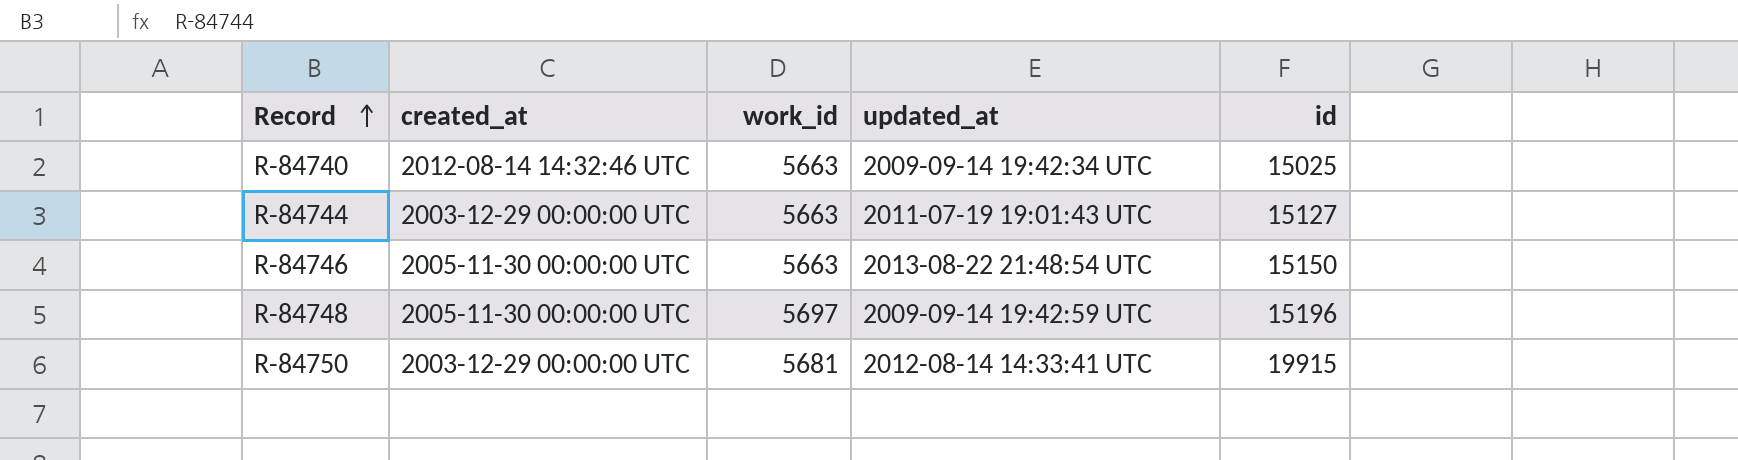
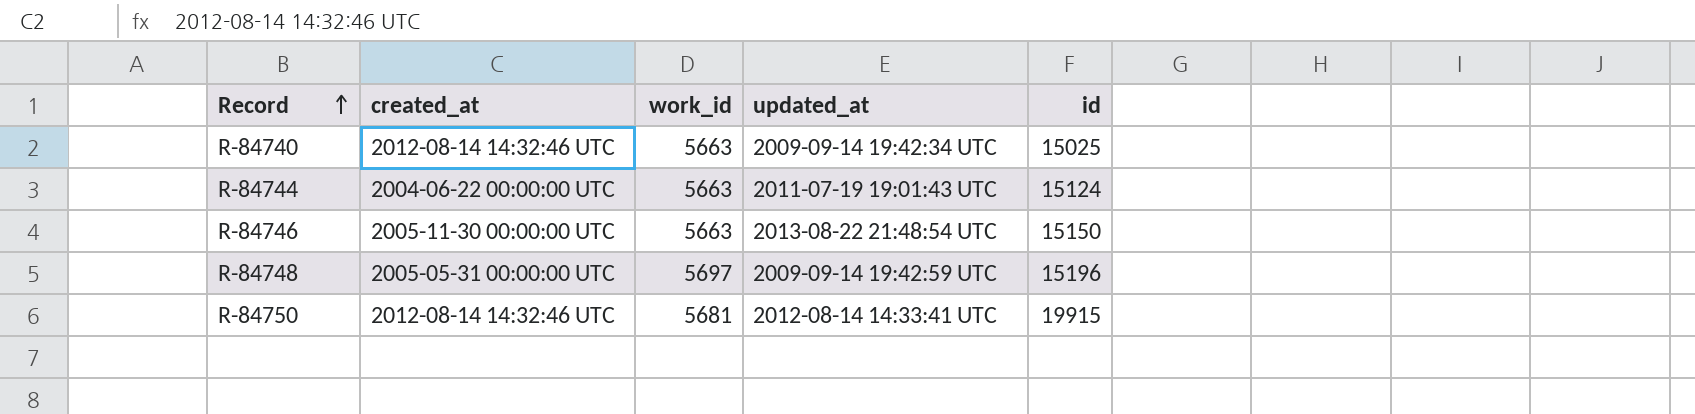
R-84744 | created_at: 2003-12-29 00:00:00 UTC -> 2004-06-22 00:00:00 UTC
R-84744 | id: 15127 -> 15124
R-84748 | created_at: 2005-11-30 00:00:00 UTC -> 2005-05-31 00:00:00 UTC
R-84750 | created_at: 2003-12-29 00:00:00 UTC -> 2012-08-14 14:32:46 UTC

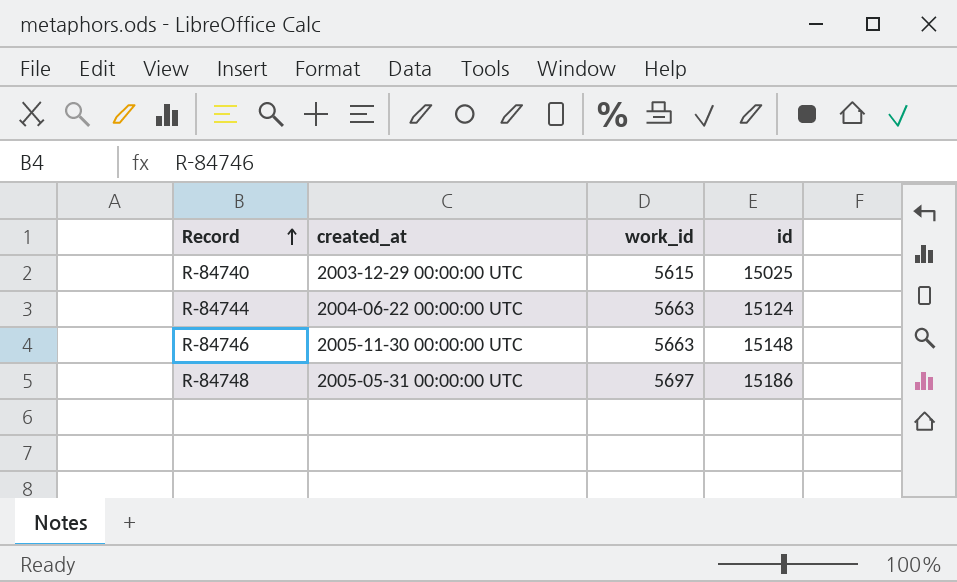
column updated_at | position: 4 -> none
row R-84750: 2012-08-14 14:32:46 UTC | 5681 | 2012-08-14 14:33:41 UTC | 19915 -> none
R-84740 | created_at: 2012-08-14 14:32:46 UTC -> 2003-12-29 00:00:00 UTC
R-84740 | work_id: 5663 -> 5615
R-84746 | id: 15150 -> 15148
R-84748 | id: 15196 -> 15186

